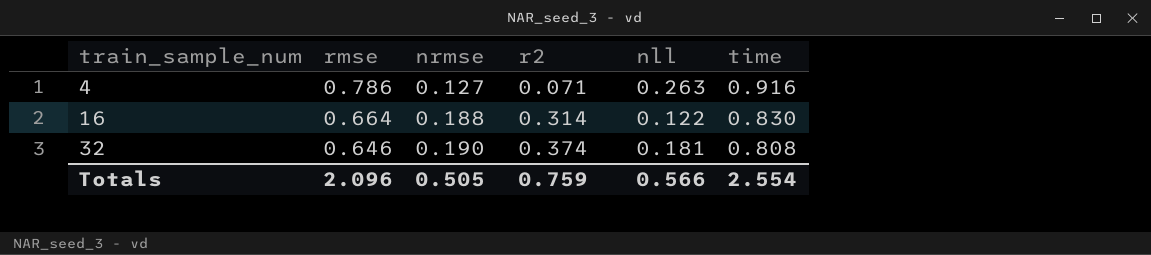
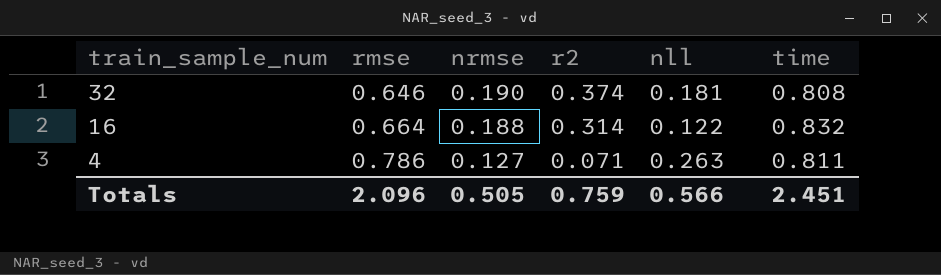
row order: train_sample_num ascending -> train_sample_num descending
16 | time: 0.830 -> 0.832
4 | time: 0.916 -> 0.811
Totals | time: 2.554 -> 2.451

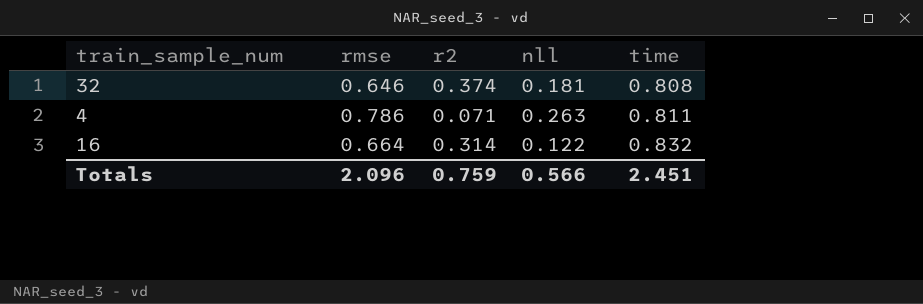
row order: train_sample_num descending -> time ascending
column nrmse | position: 3 -> none

